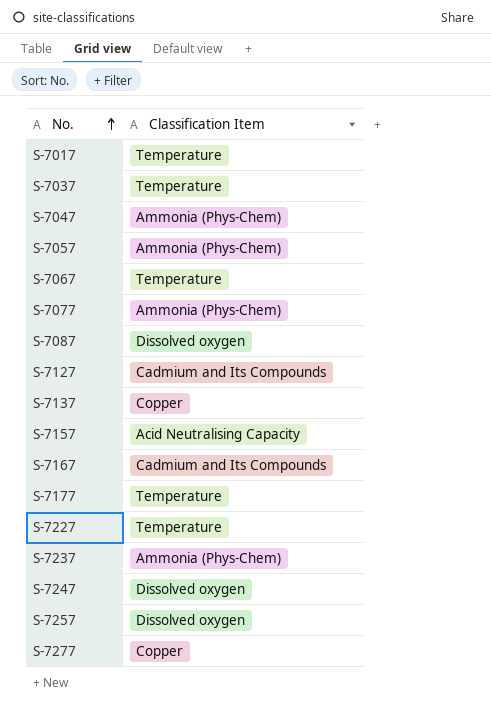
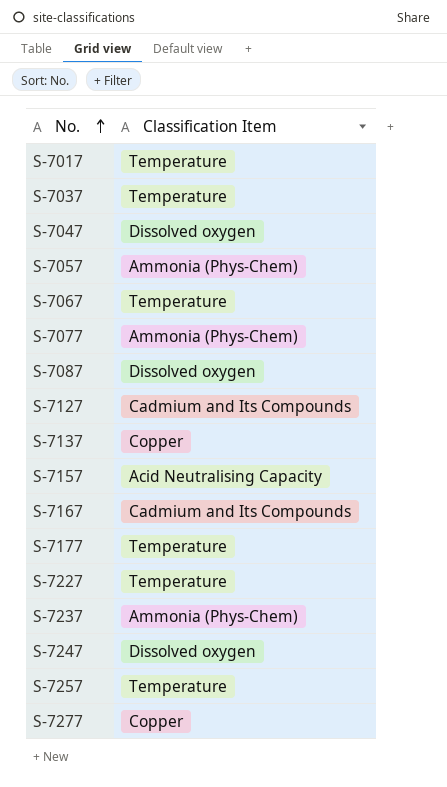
S-7047 | Classification Item: Ammonia (Phys-Chem) -> Dissolved oxygen
S-7257 | Classification Item: Dissolved oxygen -> Temperature

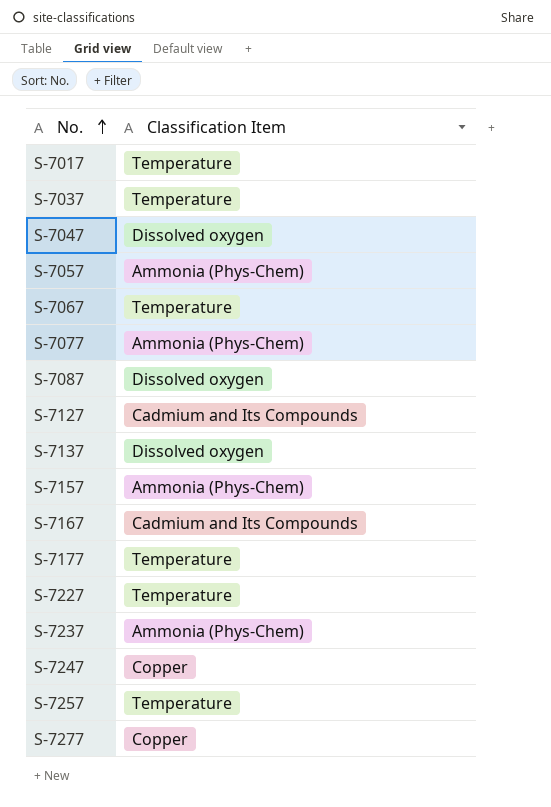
S-7137 | Classification Item: Copper -> Dissolved oxygen
S-7157 | Classification Item: Acid Neutralising Capacity -> Ammonia (Phys-Chem)
S-7247 | Classification Item: Dissolved oxygen -> Copper

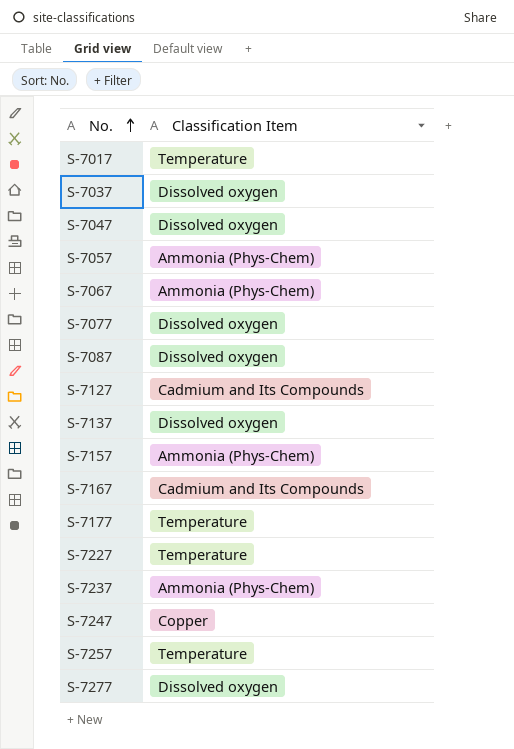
S-7037 | Classification Item: Temperature -> Dissolved oxygen
S-7067 | Classification Item: Temperature -> Ammonia (Phys-Chem)
S-7077 | Classification Item: Ammonia (Phys-Chem) -> Dissolved oxygen
S-7277 | Classification Item: Copper -> Dissolved oxygen

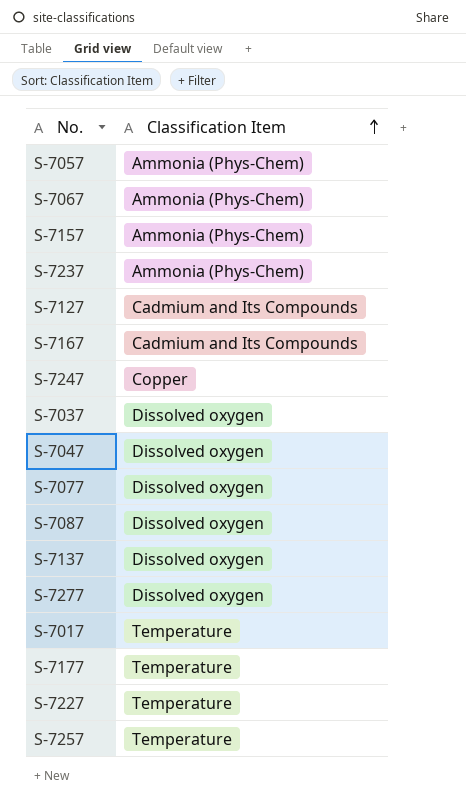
row order: No. ascending -> Classification Item ascending

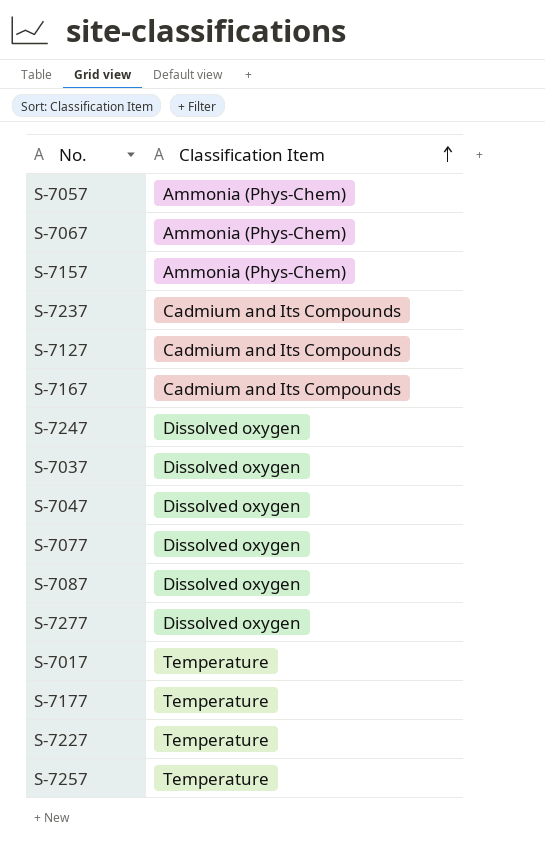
row S-7137: Dissolved oxygen -> none
S-7237 | Classification Item: Ammonia (Phys-Chem) -> Cadmium and Its Compounds
S-7247 | Classification Item: Copper -> Dissolved oxygen

